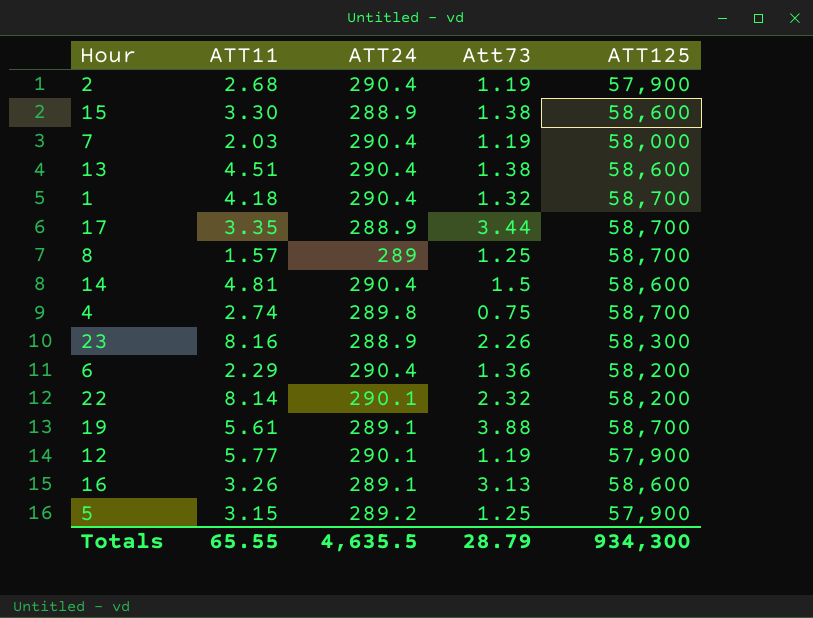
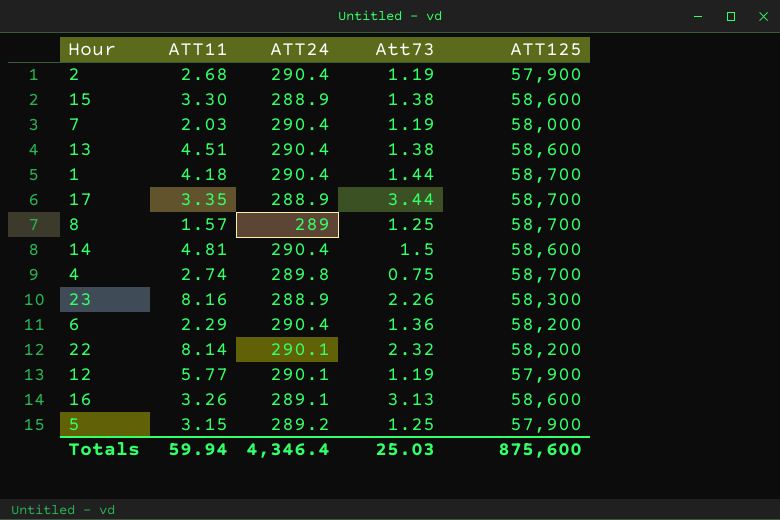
row 19: 5.61 | 289.1 | 3.88 | 58,700 -> none
1 | Att73: 1.32 -> 1.44
Totals | ATT11: 65.55 -> 59.94
Totals | ATT24: 4,635.5 -> 4,346.4
Totals | Att73: 28.79 -> 25.03
Totals | ATT125: 934,300 -> 875,600

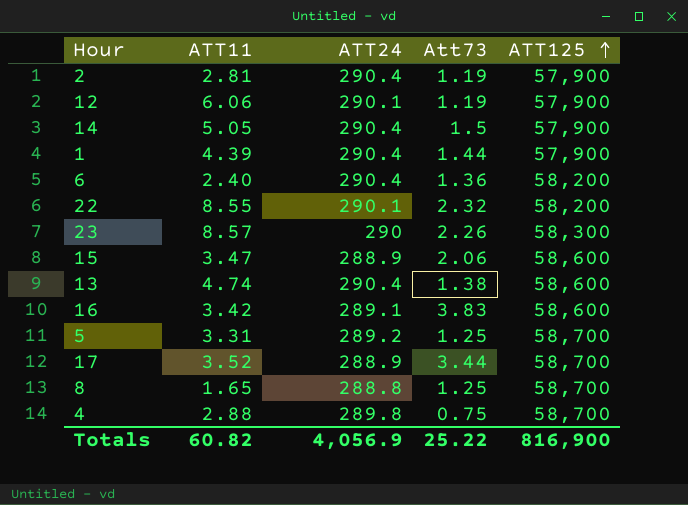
row order: none -> ATT125 ascending
row 7: 2.03 | 290.4 | 1.19 | 58,000 -> none
2 | ATT11: 2.68 -> 2.81
12 | ATT11: 5.77 -> 6.06
14 | ATT11: 4.81 -> 5.05
14 | ATT125: 58,600 -> 57,900
1 | ATT11: 4.18 -> 4.39
1 | ATT125: 58,700 -> 57,900
6 | ATT11: 2.29 -> 2.40
22 | ATT11: 8.14 -> 8.55
23 | ATT11: 8.16 -> 8.57
23 | ATT24: 288.9 -> 290
15 | ATT11: 3.30 -> 3.47
15 | Att73: 1.38 -> 2.06
13 | ATT11: 4.51 -> 4.74
16 | ATT11: 3.26 -> 3.42
16 | Att73: 3.13 -> 3.83
5 | ATT11: 3.15 -> 3.31
5 | ATT125: 57,900 -> 58,700
17 | ATT11: 3.35 -> 3.52
8 | ATT11: 1.57 -> 1.65
8 | ATT24: 289 -> 288.8
4 | ATT11: 2.74 -> 2.88
Totals | ATT11: 59.94 -> 60.82
Totals | ATT24: 4,346.4 -> 4,056.9
Totals | Att73: 25.03 -> 25.22
Totals | ATT125: 875,600 -> 816,900

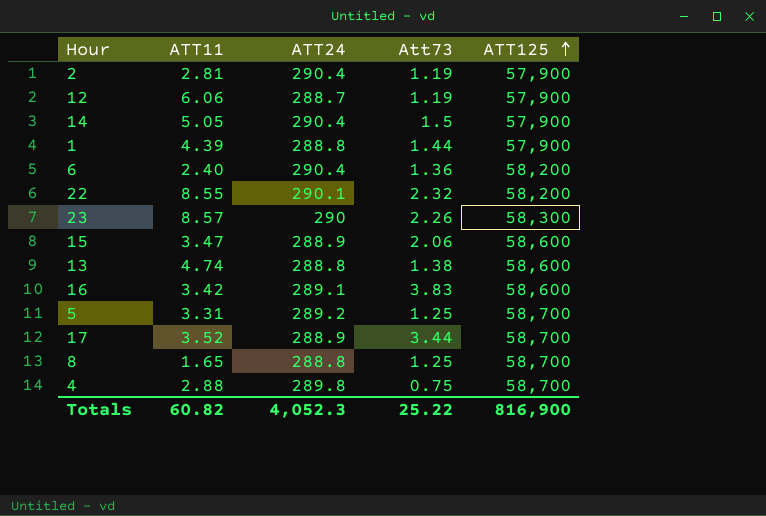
12 | ATT24: 290.1 -> 288.7
1 | ATT24: 290.4 -> 288.8
13 | ATT24: 290.4 -> 288.8
Totals | ATT24: 4,056.9 -> 4,052.3

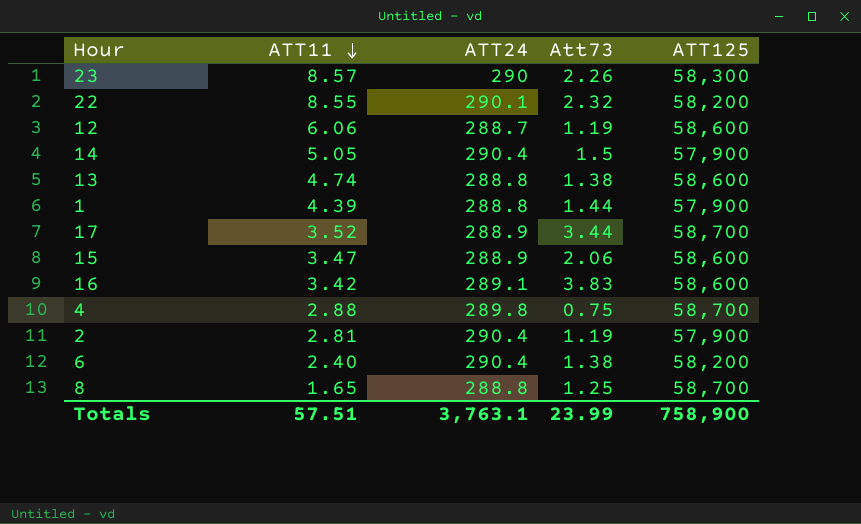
row order: ATT125 ascending -> ATT11 descending
row 5: 3.31 | 289.2 | 1.25 | 58,700 -> none
12 | ATT125: 57,900 -> 58,600
6 | Att73: 1.36 -> 1.38
Totals | ATT11: 60.82 -> 57.51
Totals | ATT24: 4,052.3 -> 3,763.1
Totals | Att73: 25.22 -> 23.99
Totals | ATT125: 816,900 -> 758,900

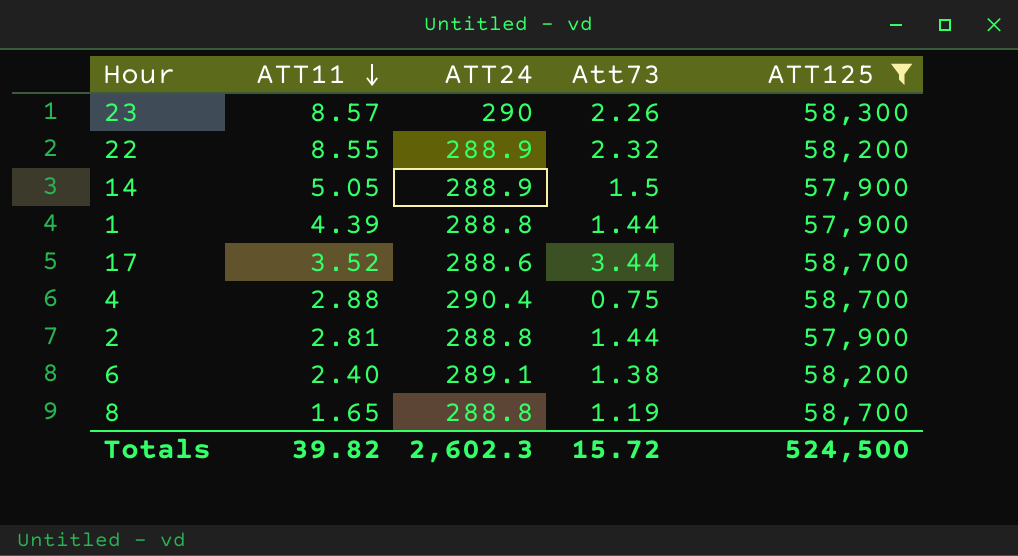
filter: none -> ATT125 != 58,600
22 | ATT24: 290.1 -> 288.9
14 | ATT24: 290.4 -> 288.9
17 | ATT24: 288.9 -> 288.6
4 | ATT24: 289.8 -> 290.4
2 | ATT24: 290.4 -> 288.8
2 | Att73: 1.19 -> 1.44
6 | ATT24: 290.4 -> 289.1
8 | Att73: 1.25 -> 1.19
Totals | ATT11: 57.51 -> 39.82
Totals | ATT24: 3,763.1 -> 2,602.3
Totals | Att73: 23.99 -> 15.72
Totals | ATT125: 758,900 -> 524,500

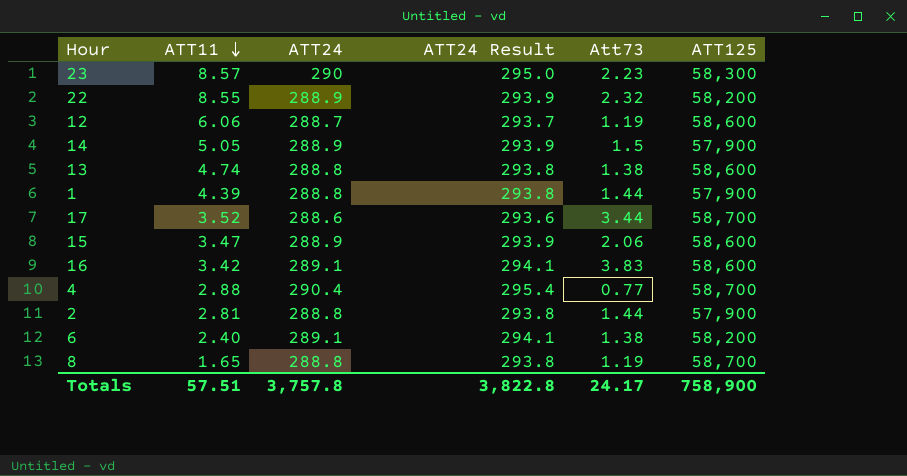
filter: ATT125 != 58,600 -> none
column ATT24 Result | formula: none -> [ATT24] + 5
23 | Att73: 2.26 -> 2.23
4 | Att73: 0.75 -> 0.77
Totals | ATT11: 39.82 -> 57.51
Totals | ATT24: 2,602.3 -> 3,757.8
Totals | Att73: 15.72 -> 24.17
Totals | ATT125: 524,500 -> 758,900

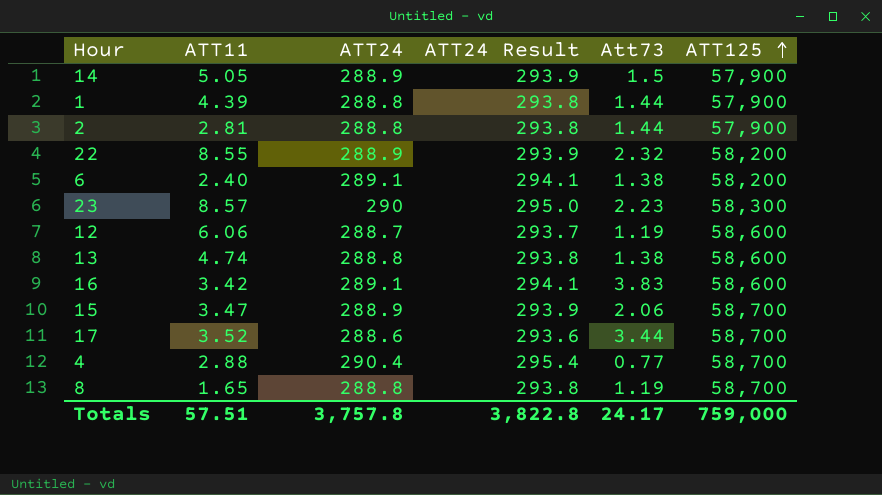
row order: ATT11 descending -> ATT125 ascending
15 | ATT125: 58,600 -> 58,700
Totals | ATT125: 758,900 -> 759,000

